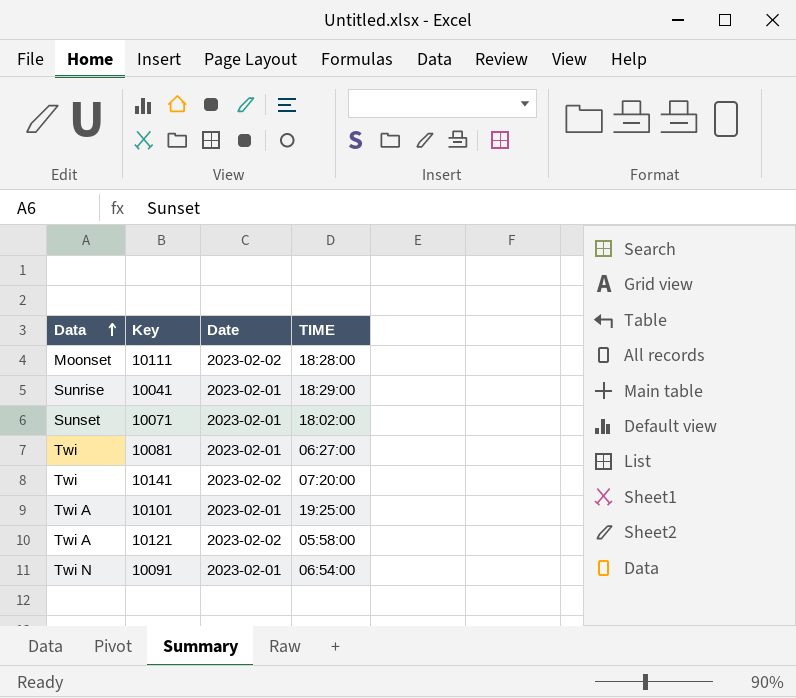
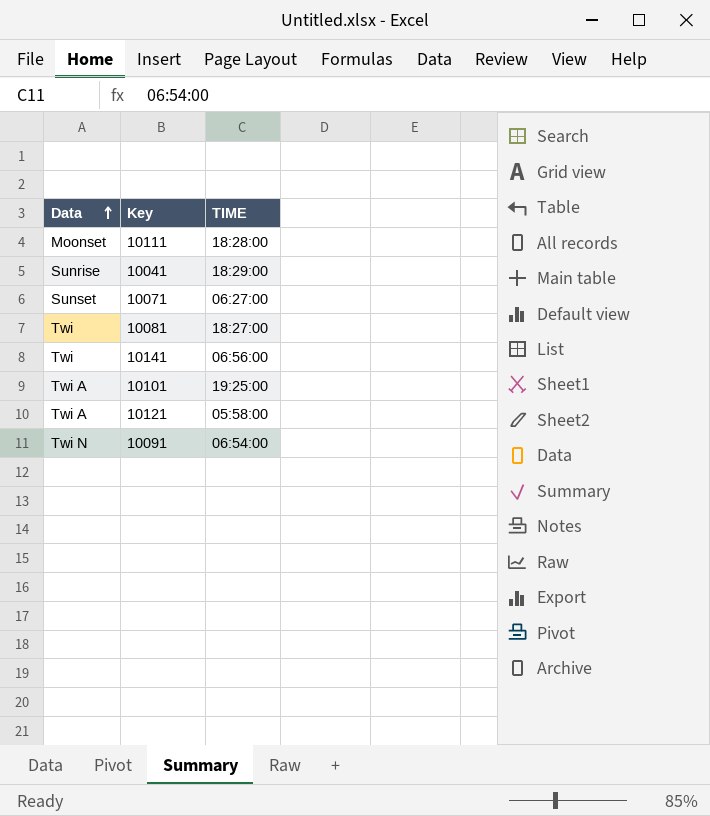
column Date | position: 3 -> none
10071 | TIME: 18:02:00 -> 06:27:00
10081 | TIME: 06:27:00 -> 18:27:00
10141 | TIME: 07:20:00 -> 06:56:00

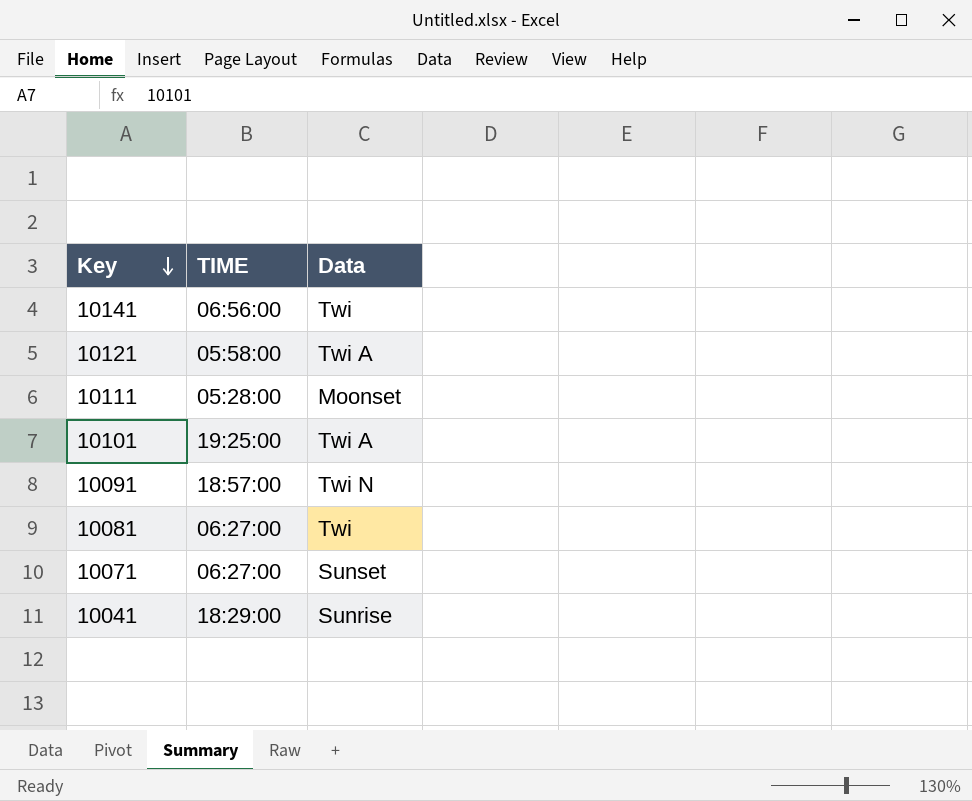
row order: Data ascending -> Key descending
column Data | position: 1 -> 3
10111 | TIME: 18:28:00 -> 05:28:00
10091 | TIME: 06:54:00 -> 18:57:00
10081 | TIME: 18:27:00 -> 06:27:00

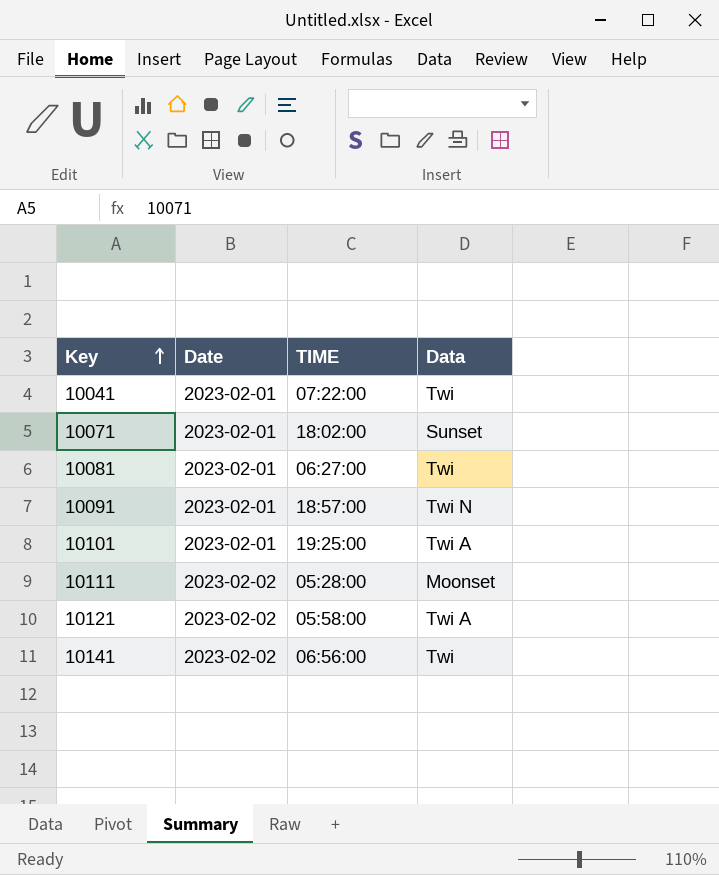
row order: Key descending -> Key ascending
column Date | position: none -> 2
10041 | TIME: 18:29:00 -> 07:22:00
10041 | Data: Sunrise -> Twi
10071 | TIME: 06:27:00 -> 18:02:00

